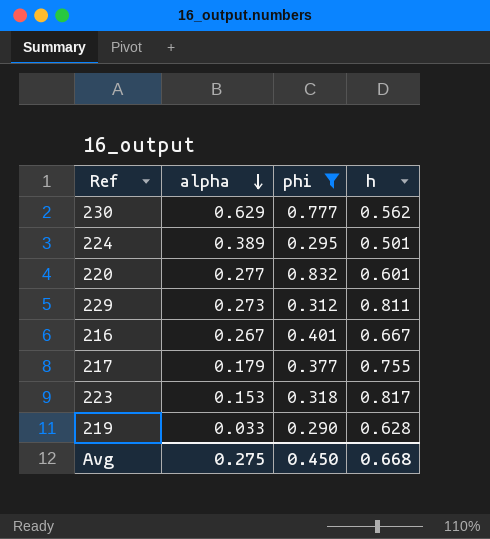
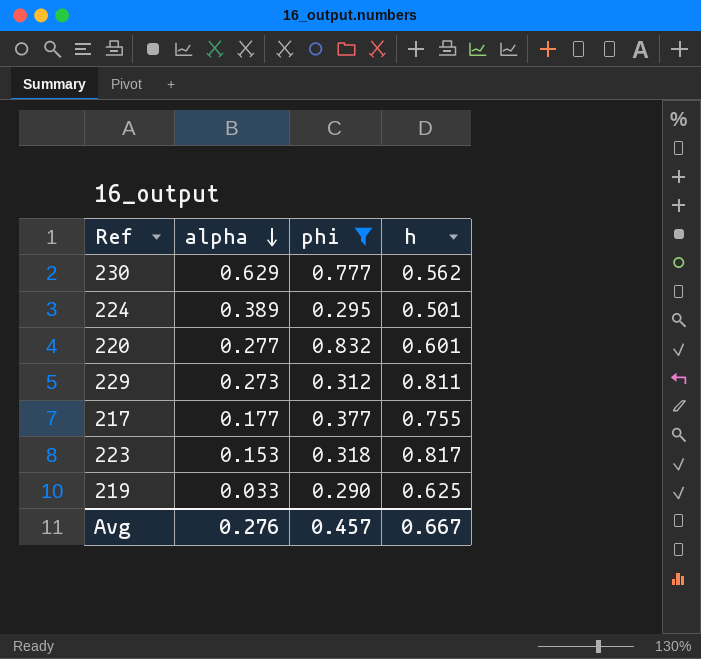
row 216: 0.267 | 0.401 | 0.667 -> none
217 | alpha: 0.179 -> 0.177
219 | h: 0.628 -> 0.625
Avg | alpha: 0.275 -> 0.276
Avg | phi: 0.450 -> 0.457
Avg | h: 0.668 -> 0.667

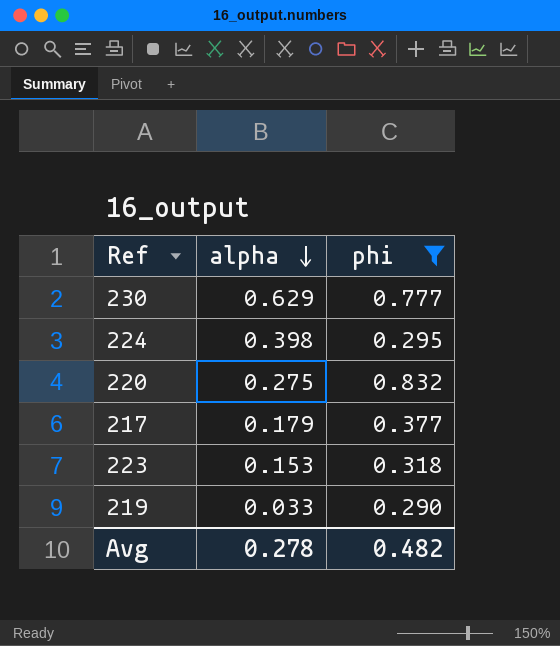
column h | position: 4 -> none
row 229: 0.273 | 0.312 | 0.811 -> none
224 | alpha: 0.389 -> 0.398
220 | alpha: 0.277 -> 0.275
217 | alpha: 0.177 -> 0.179
Avg | alpha: 0.276 -> 0.278
Avg | phi: 0.457 -> 0.482

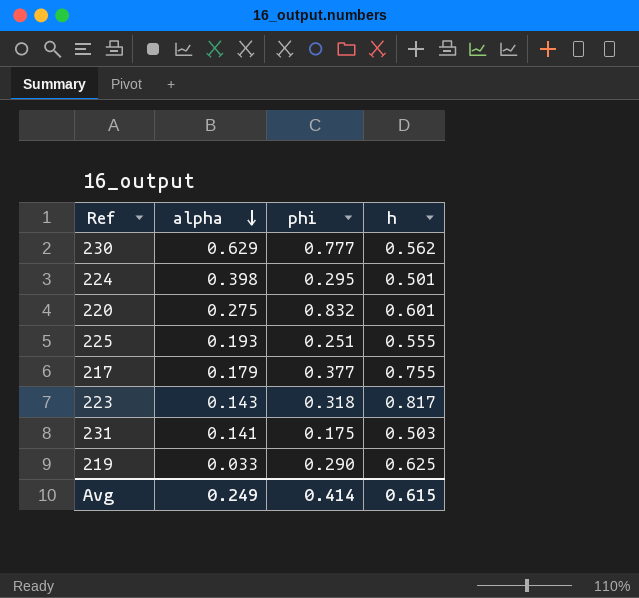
filter: phi >= 0.290 -> none
column h | position: none -> 4
223 | alpha: 0.153 -> 0.143
Avg | alpha: 0.278 -> 0.249
Avg | phi: 0.482 -> 0.414

